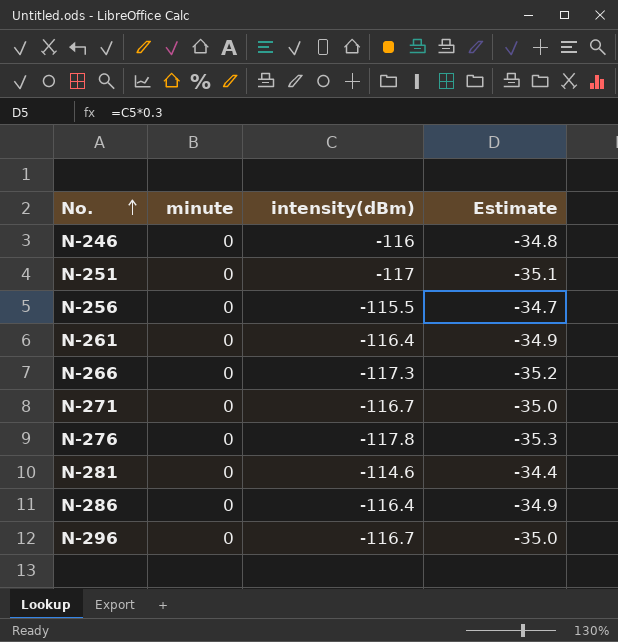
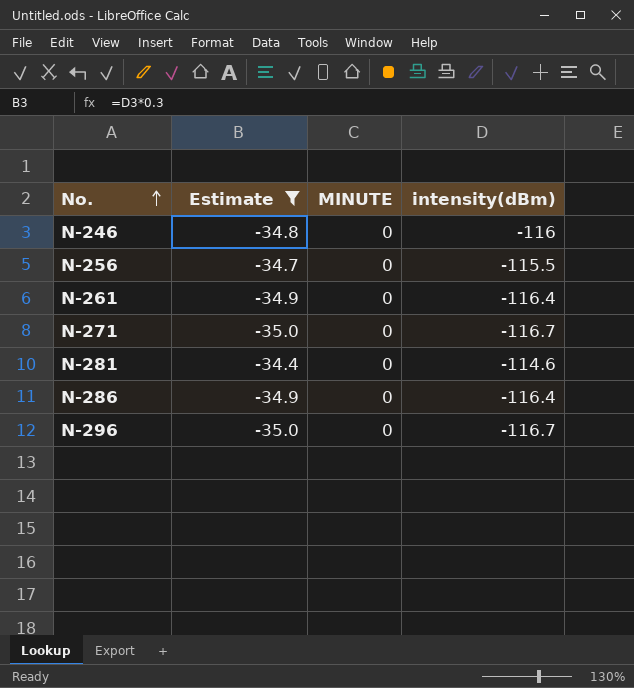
filter: none -> Estimate >= -35.0
column Estimate | position: 4 -> 2
column name: minute -> MINUTE

